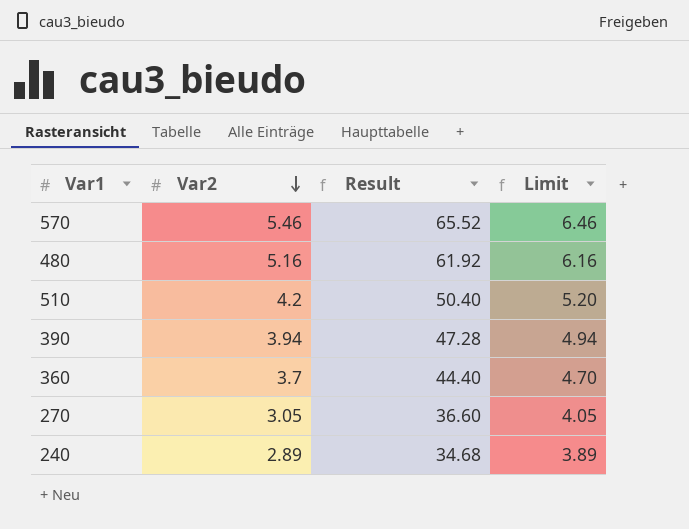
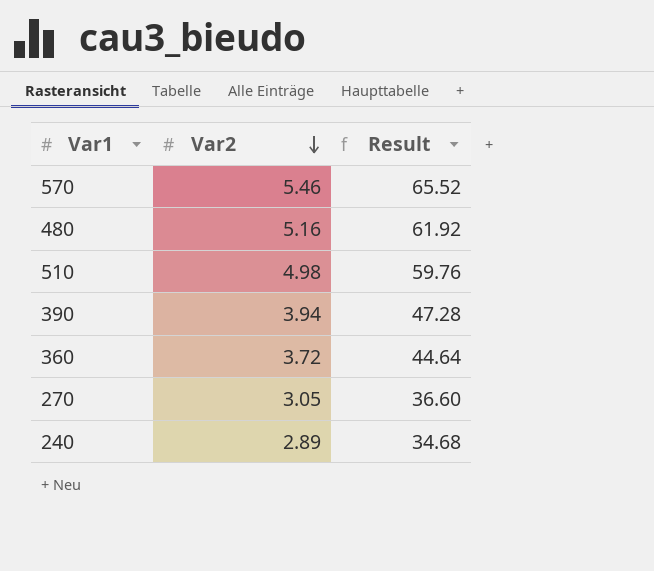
column Limit | formula: [Var2] + 1 -> none
510 | Var2: 4.2 -> 4.98
510 | Result: 50.40 -> 59.76
360 | Var2: 3.7 -> 3.72
360 | Result: 44.40 -> 44.64

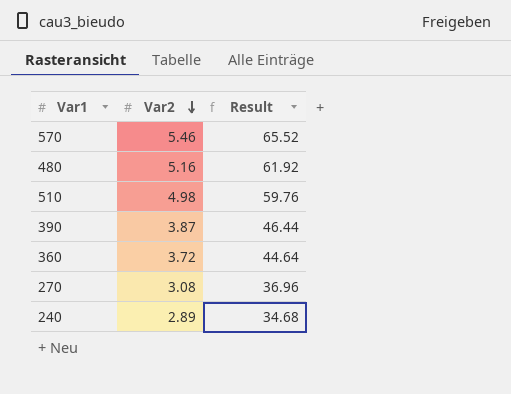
390 | Var2: 3.94 -> 3.87
390 | Result: 47.28 -> 46.44
270 | Var2: 3.05 -> 3.08
270 | Result: 36.60 -> 36.96

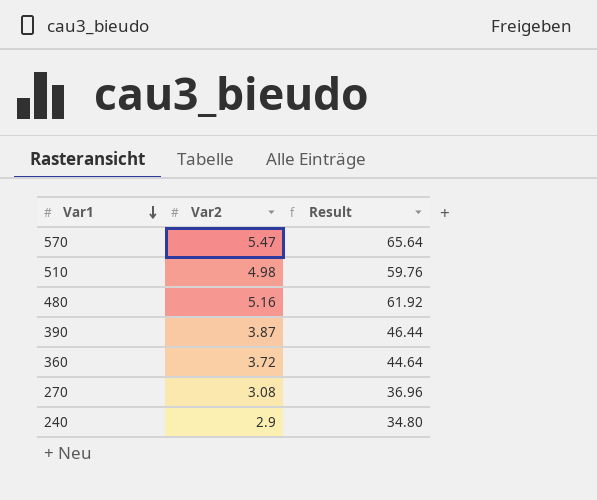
row order: Var2 descending -> Var1 descending
570 | Var2: 5.46 -> 5.47
570 | Result: 65.52 -> 65.64
240 | Var2: 2.89 -> 2.9
240 | Result: 34.68 -> 34.80

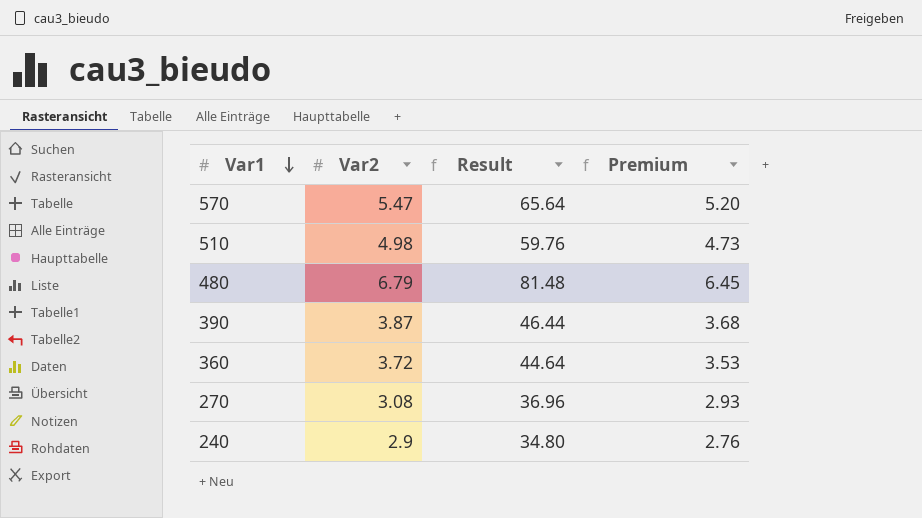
column Premium | formula: none -> [Var2] * 0.95
480 | Var2: 5.16 -> 6.79
480 | Result: 61.92 -> 81.48

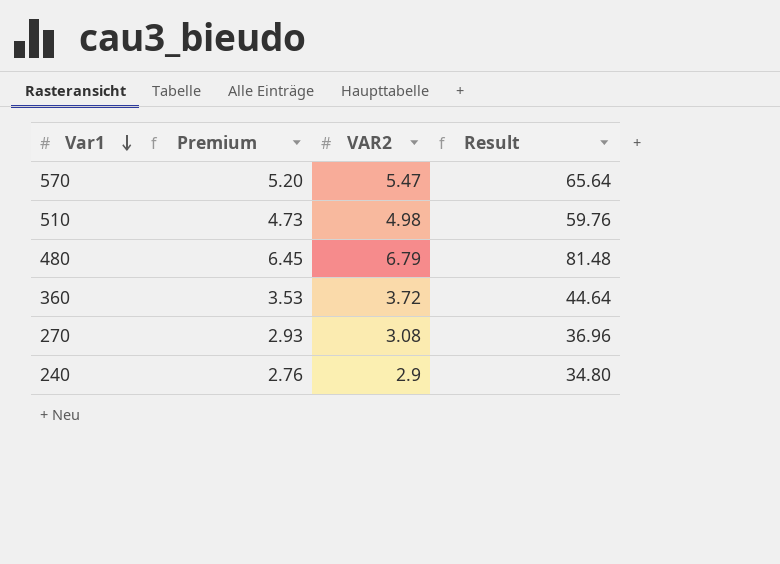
column Premium | position: 4 -> 2
column name: Var2 -> VAR2
row 390: 3.87 | 46.44 | 3.68 -> none

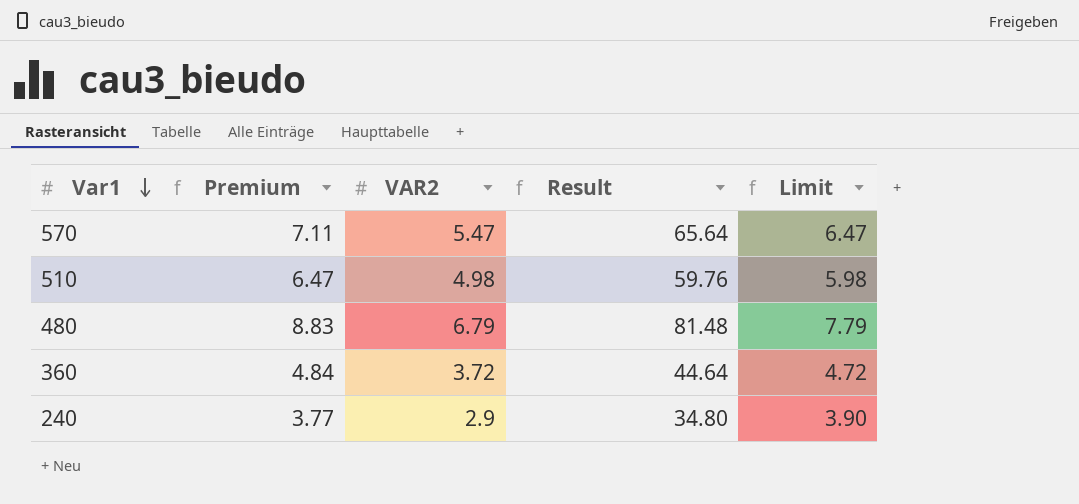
column Premium | formula: [VAR2] * 0.95 -> [VAR2] * 1.3
column Limit | formula: none -> [VAR2] + 1
row 270: 2.93 | 3.08 | 36.96 -> none

